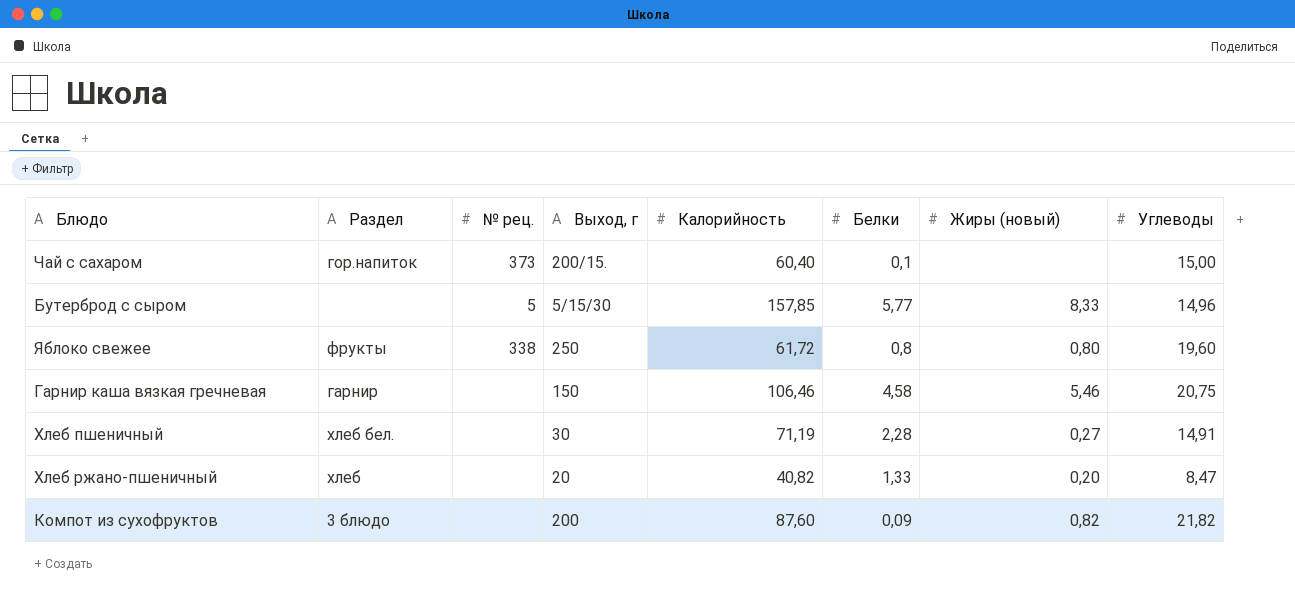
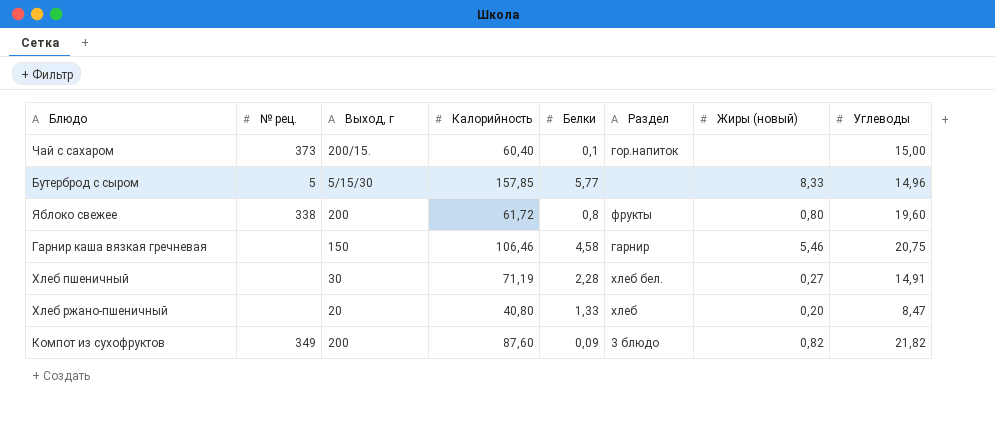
column Раздел | position: 2 -> 6
Яблоко свежее | Выход, г: 250 -> 200
Хлеб ржано-пшеничный | Калорийность: 40,82 -> 40,80
Компот из сухофруктов | № рец.: none -> 349

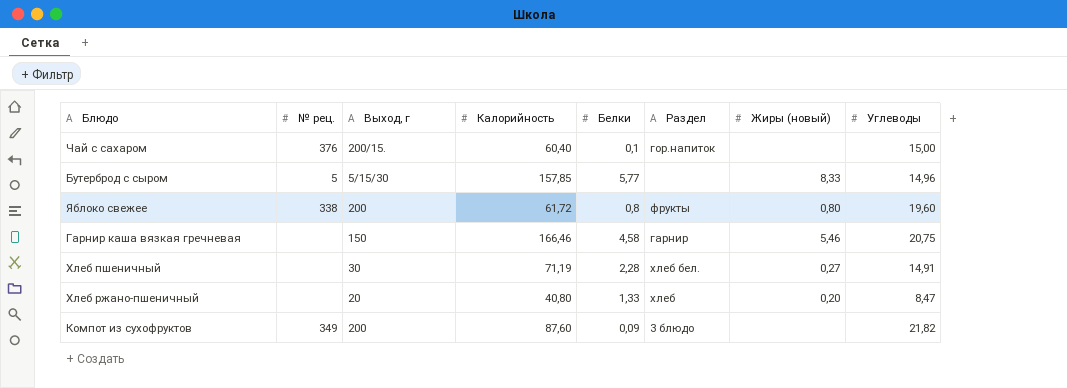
Чай с сахаром | № рец.: 373 -> 376
Гарнир каша вязкая гречневая | Калорийность: 106,46 -> 166,46
Компот из сухофруктов | Жиры (новый): 0,82 -> none

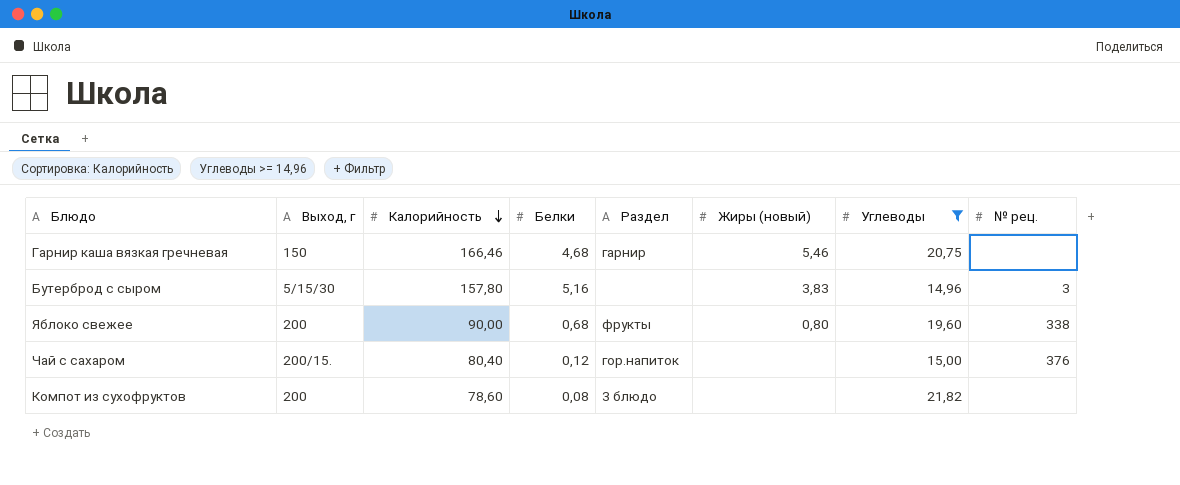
filter: none -> Углеводы >= 14,96
row order: none -> Калорийность descending
column № рец. | position: 2 -> 8
Гарнир каша вязкая гречневая | Белки: 4,58 -> 4,68
Бутерброд с сыром | Калорийность: 157,85 -> 157,80
Бутерброд с сыром | Белки: 5,77 -> 5,16
Бутерброд с сыром | Жиры (новый): 8,33 -> 3,83
Бутерброд с сыром | № рец.: 5 -> 3
Яблоко свежее | Калорийность: 61,72 -> 90,00
Яблоко свежее | Белки: 0,8 -> 0,68
Чай с сахаром | Калорийность: 60,40 -> 80,40
Чай с сахаром | Белки: 0,1 -> 0,12
Компот из сухофруктов | Калорийность: 87,60 -> 78,60
Компот из сухофруктов | Белки: 0,09 -> 0,08
Компот из сухофруктов | № рец.: 349 -> none

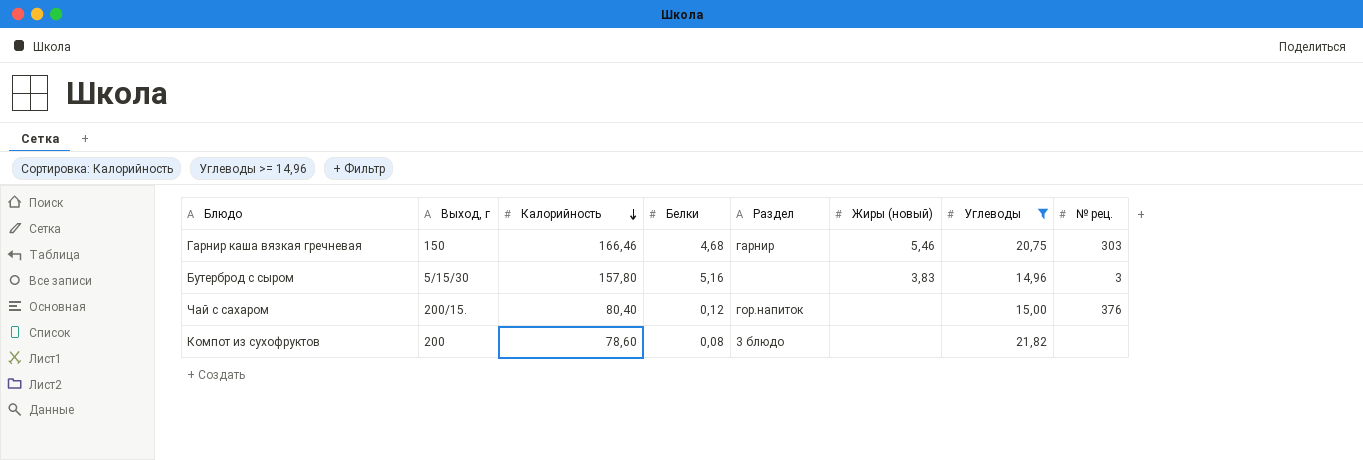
row Яблоко свежее: 200 | 90,00 | 0,68 | фрукты | 0,80 | 19,60 | 338 -> none
Гарнир каша вязкая гречневая | № рец.: none -> 303

